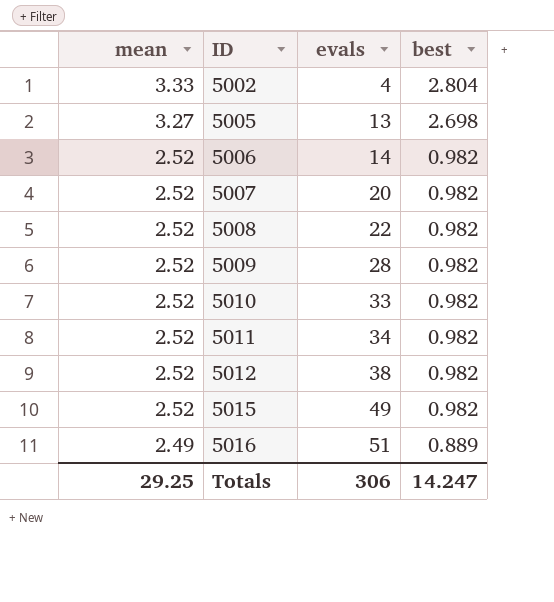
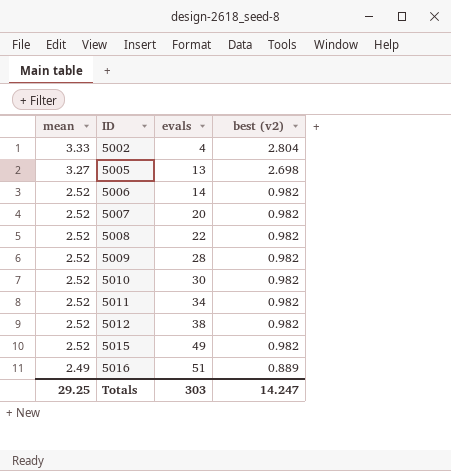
column name: best -> best (v2)
5010 | evals: 33 -> 30
Totals | evals: 306 -> 303

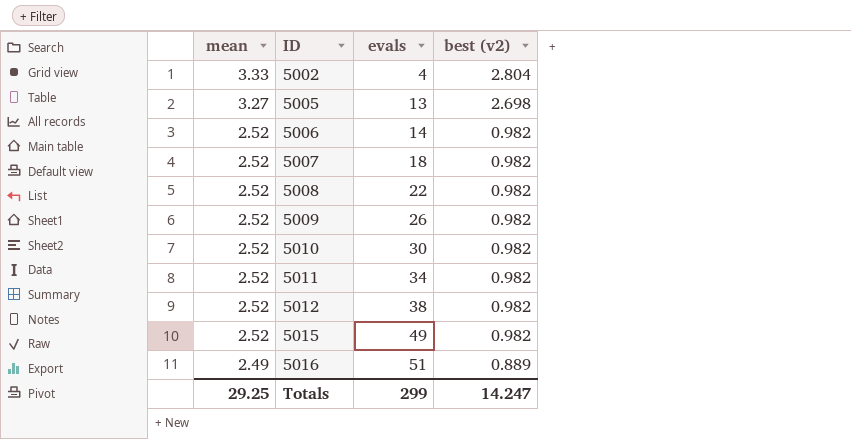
5007 | evals: 20 -> 18
5009 | evals: 28 -> 26
Totals | evals: 303 -> 299

